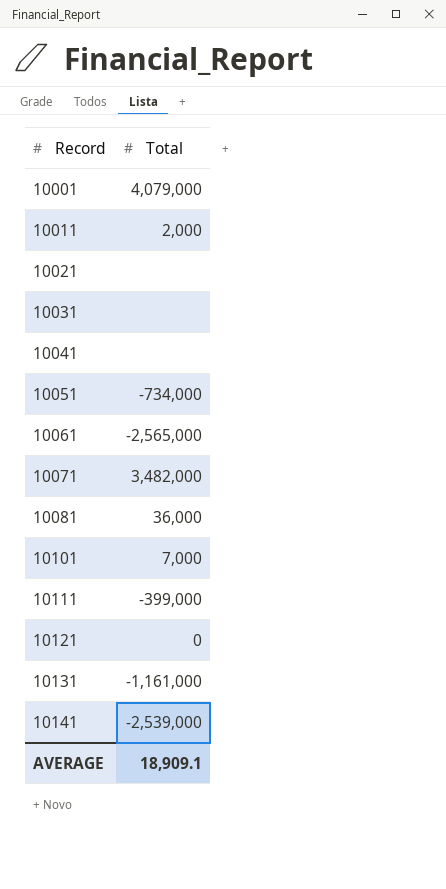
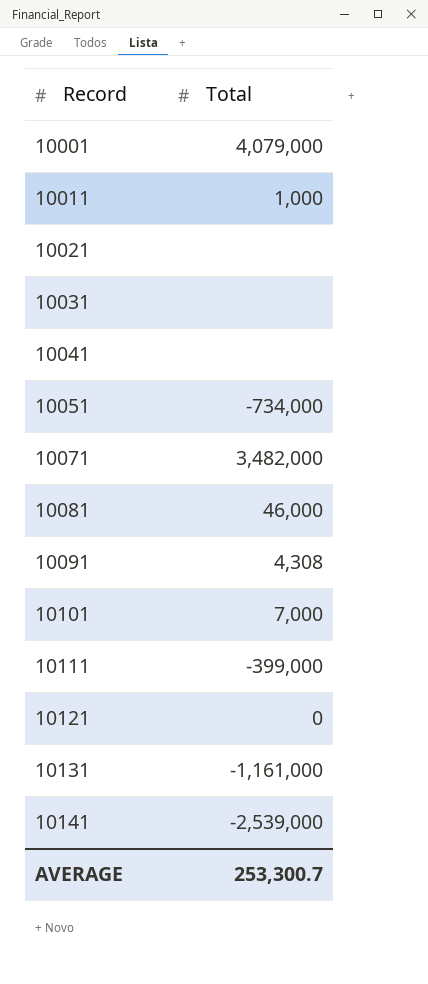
row 10061: -2,565,000 -> none
10011 | Total: 2,000 -> 1,000
10081 | Total: 36,000 -> 46,000
row 10091: none -> 4,308
AVERAGE | Total: 18,909.1 -> 253,300.7

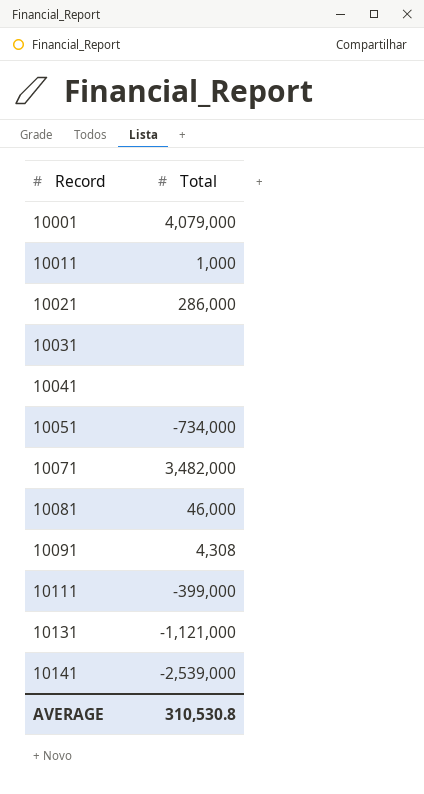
row 10101: 7,000 -> none
row 10121: 0 -> none
10021 | Total: none -> 286,000
10131 | Total: -1,161,000 -> -1,121,000
AVERAGE | Total: 253,300.7 -> 310,530.8

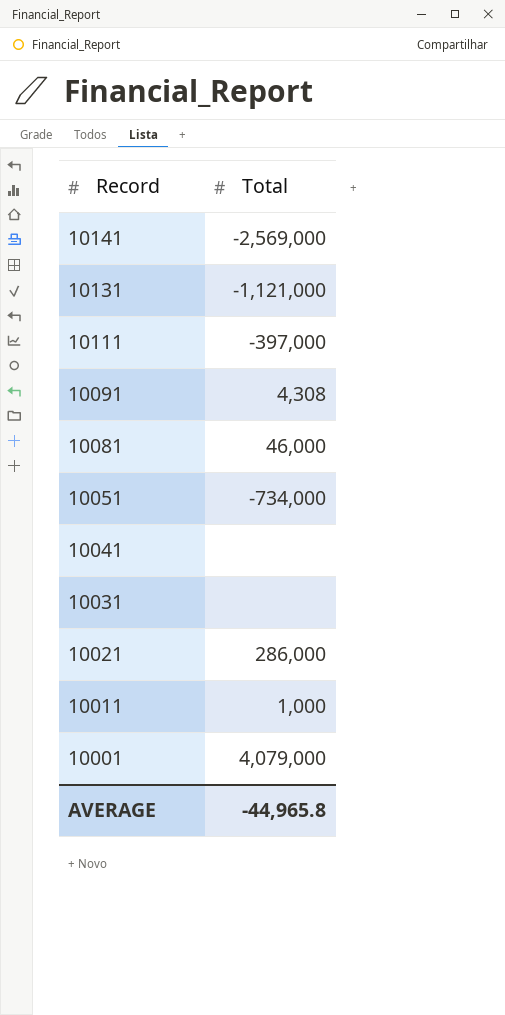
row order: Record ascending -> Record descending
row 10071: 3,482,000 -> none
10141 | Total: -2,539,000 -> -2,569,000
10111 | Total: -399,000 -> -397,000
AVERAGE | Total: 310,530.8 -> -44,965.8

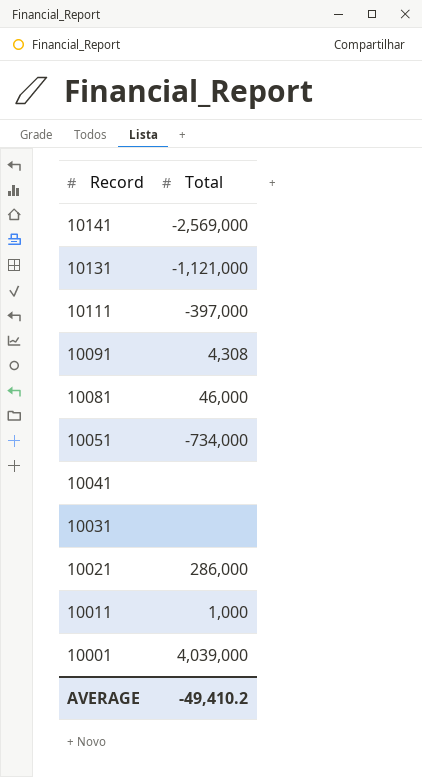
10001 | Total: 4,079,000 -> 4,039,000
AVERAGE | Total: -44,965.8 -> -49,410.2

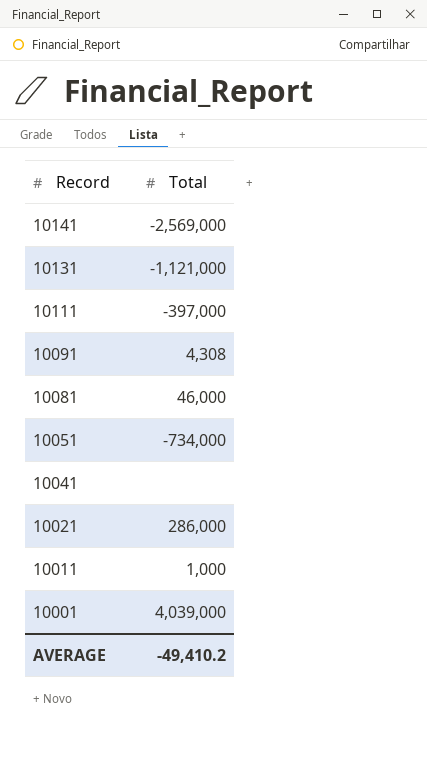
row 10031: none -> none

